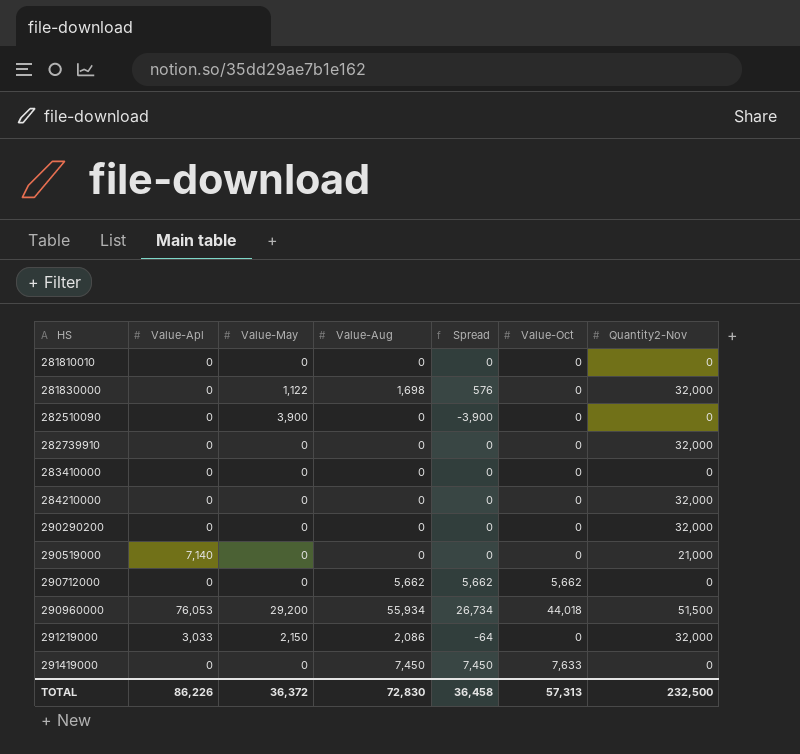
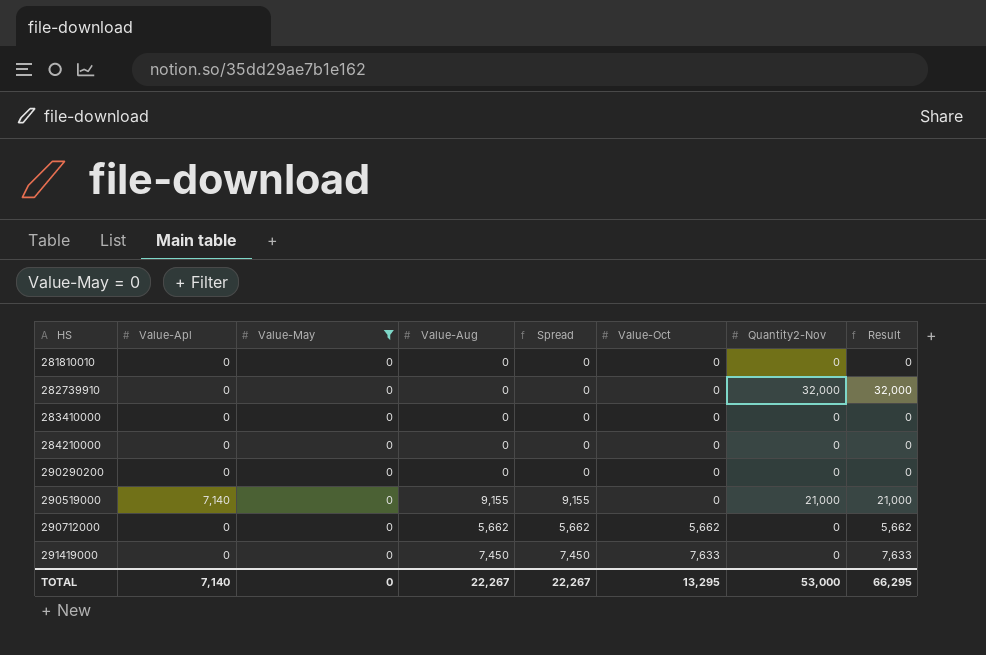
filter: none -> Value-May = 0
column Result | formula: none -> [Value-Oct] + [Quantity2-Nov]
284210000 | Quantity2-Nov: 32,000 -> 0
290290200 | Quantity2-Nov: 32,000 -> 0
290519000 | Value-Aug: 0 -> 9,155
290519000 | Spread: 0 -> 9,155
TOTAL | Value-Apl: 86,226 -> 7,140
TOTAL | Value-May: 36,372 -> 0
TOTAL | Value-Aug: 72,830 -> 22,267
TOTAL | Spread: 36,458 -> 22,267
TOTAL | Value-Oct: 57,313 -> 13,295
TOTAL | Quantity2-Nov: 232,500 -> 53,000

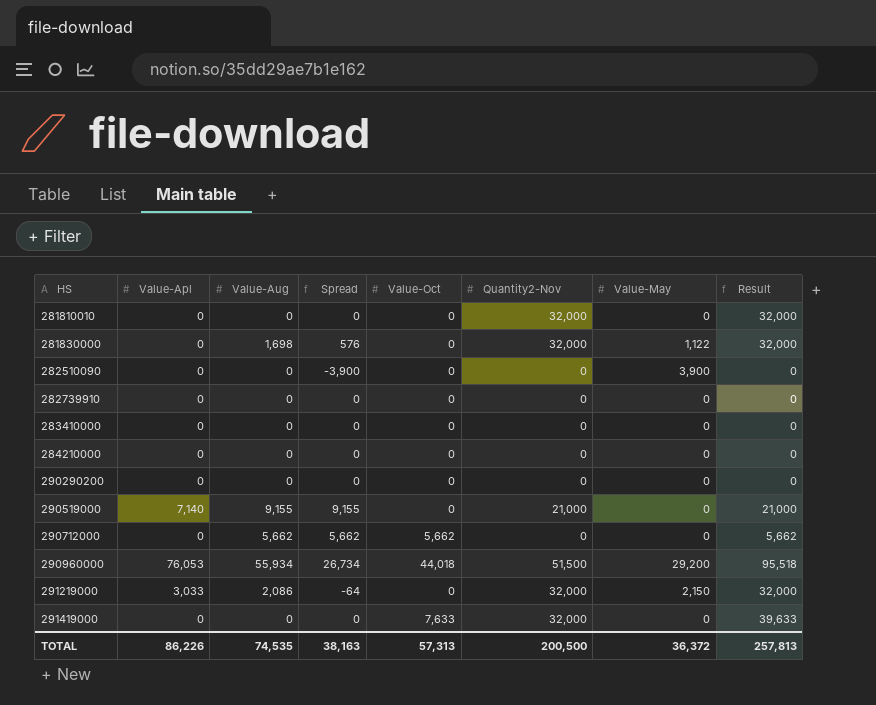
filter: Value-May = 0 -> none
column Value-May | position: 3 -> 7
281810010 | Quantity2-Nov: 0 -> 32,000
281810010 | Result: 0 -> 32,000
282739910 | Quantity2-Nov: 32,000 -> 0
282739910 | Result: 32,000 -> 0
291419000 | Value-Aug: 7,450 -> 0
291419000 | Spread: 7,450 -> 0
291419000 | Quantity2-Nov: 0 -> 32,000
291419000 | Result: 7,633 -> 39,633
TOTAL | Value-Apl: 7,140 -> 86,226
TOTAL | Value-Aug: 22,267 -> 74,535
TOTAL | Spread: 22,267 -> 38,163
TOTAL | Value-Oct: 13,295 -> 57,313
TOTAL | Quantity2-Nov: 53,000 -> 200,500
TOTAL | Value-May: 0 -> 36,372
TOTAL | Result: 66,295 -> 257,813

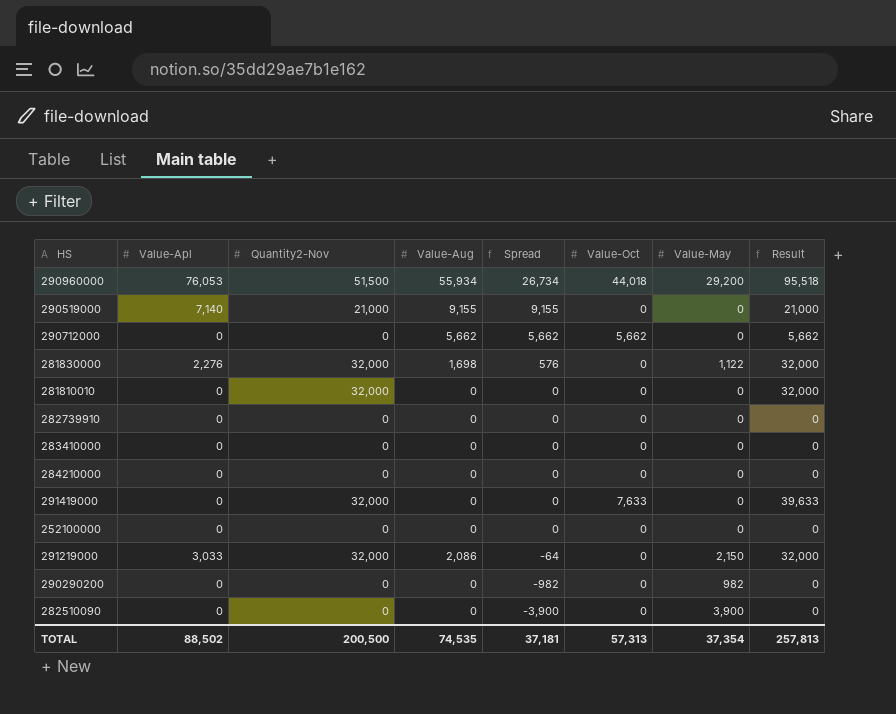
row order: HS ascending -> Spread descending
column Quantity2-Nov | position: 6 -> 3
281830000 | Value-Apl: 0 -> 2,276
row 252100000: none -> 0 | 0 | 0 | 0 | 0 | 0 | 0
290290200 | Spread: 0 -> -982
290290200 | Value-May: 0 -> 982
TOTAL | Value-Apl: 86,226 -> 88,502
TOTAL | Spread: 38,163 -> 37,181
TOTAL | Value-May: 36,372 -> 37,354

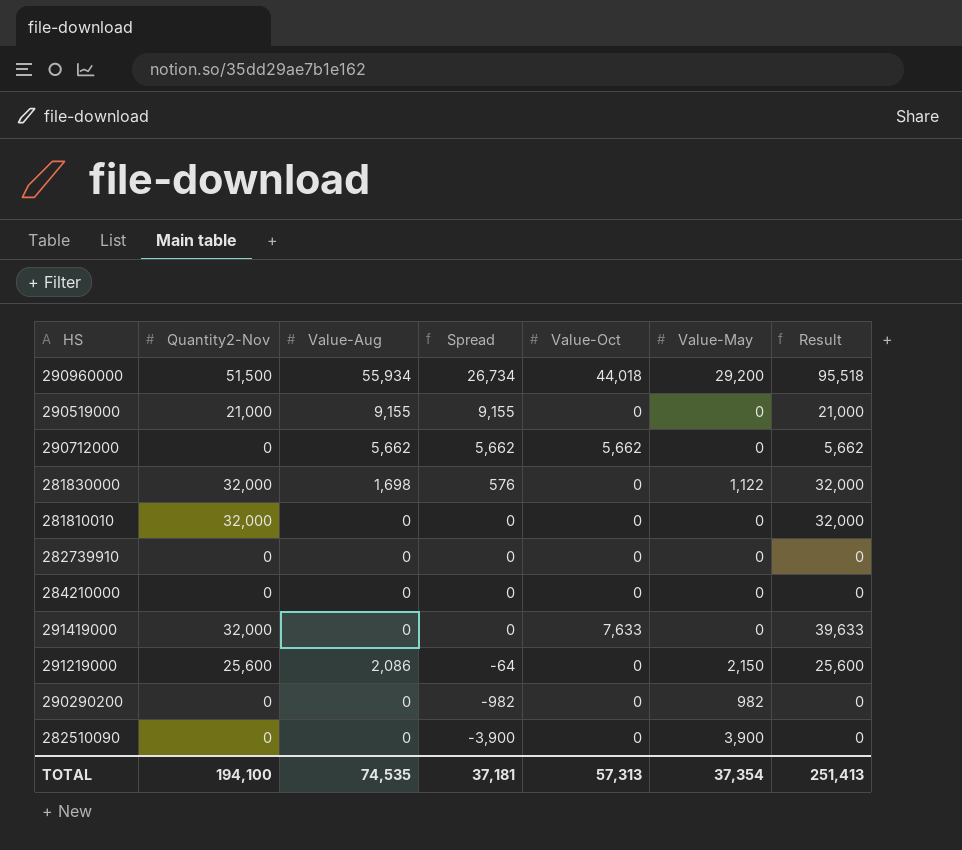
column Value-Apl | position: 2 -> none
row 283410000: 0 | 0 | 0 | 0 | 0 | 0 | 0 -> none
row 252100000: 0 | 0 | 0 | 0 | 0 | 0 | 0 -> none
291219000 | Quantity2-Nov: 32,000 -> 25,600
291219000 | Result: 32,000 -> 25,600
TOTAL | Quantity2-Nov: 200,500 -> 194,100
TOTAL | Result: 257,813 -> 251,413

